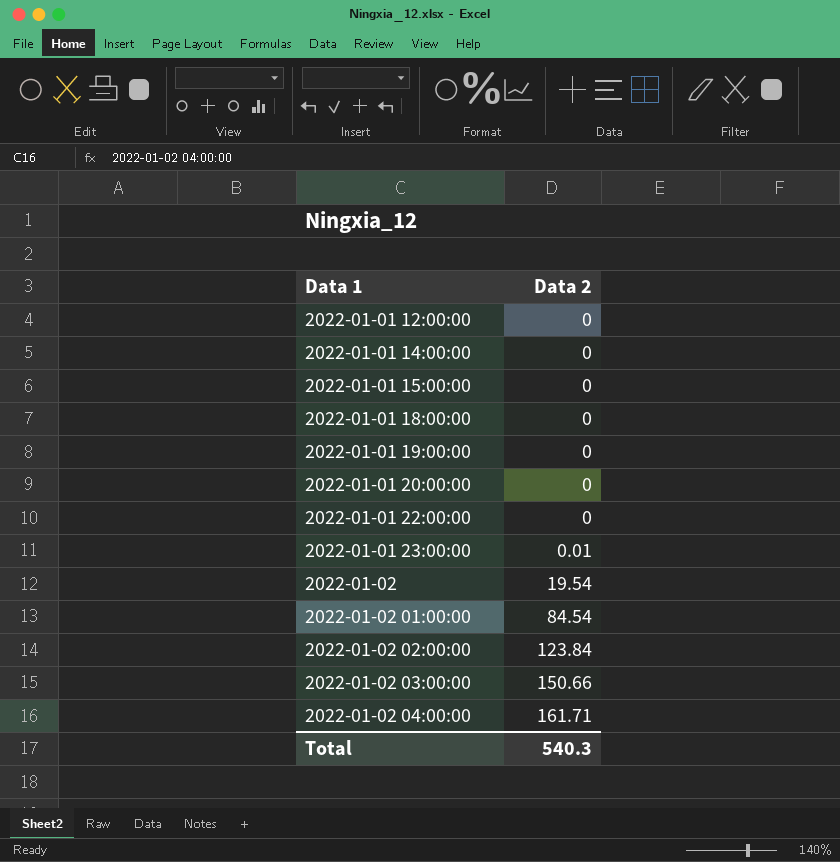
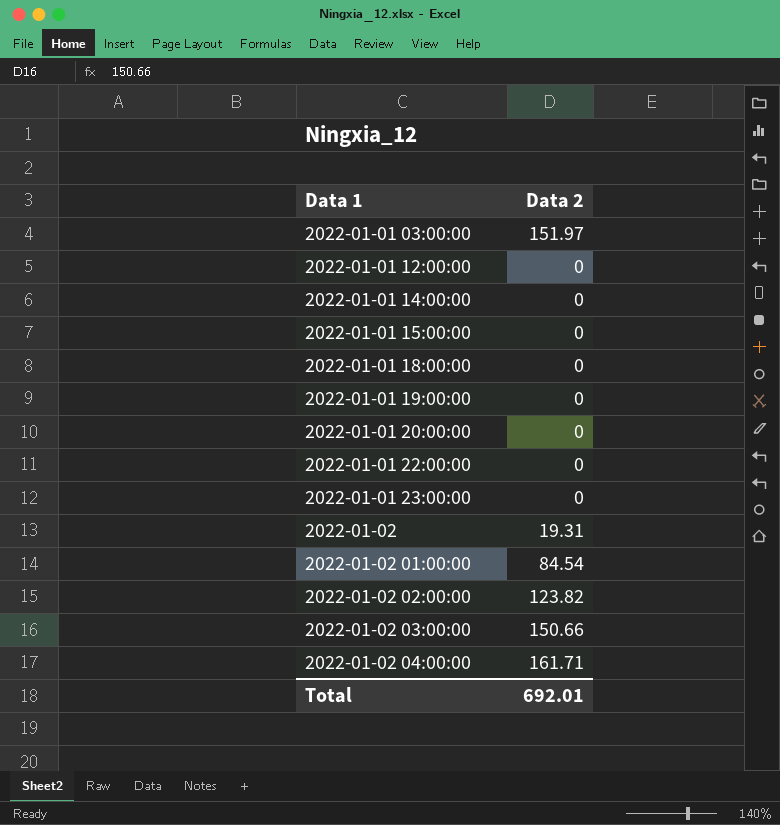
row 2022-01-01 03:00:00: none -> 151.97
2022-01-01 23:00:00 | Data 2: 0.01 -> 0
2022-01-02 | Data 2: 19.54 -> 19.31
2022-01-02 02:00:00 | Data 2: 123.84 -> 123.82
Total | Data 2: 540.3 -> 692.01

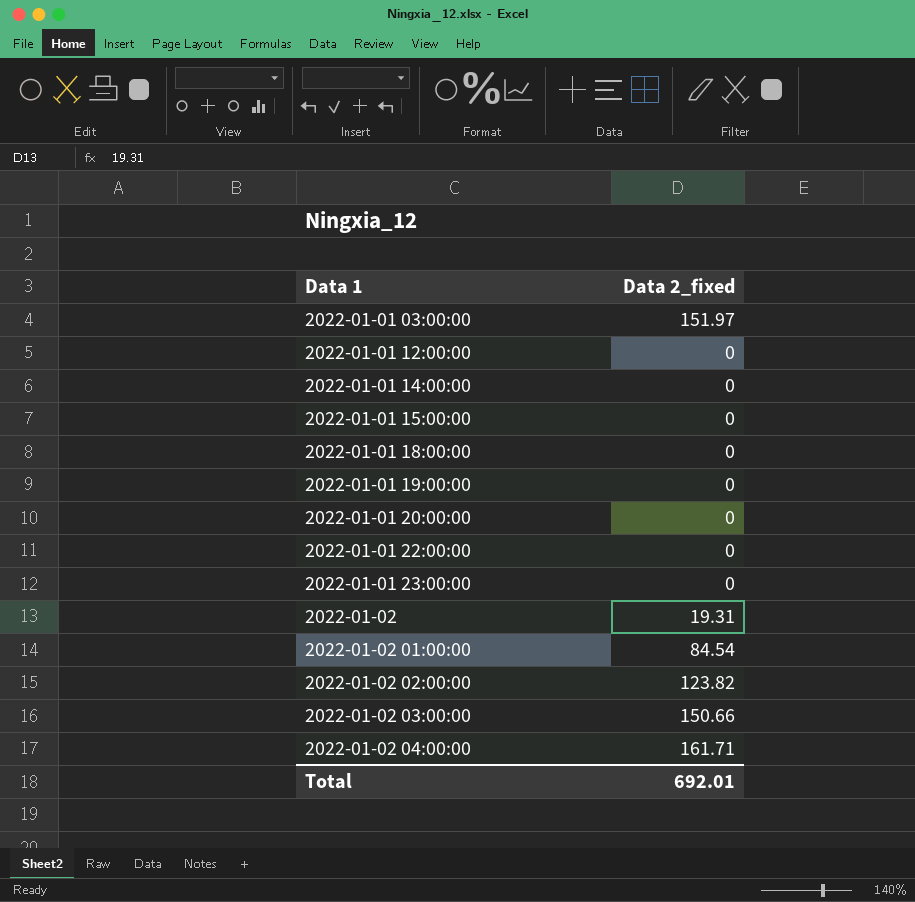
column name: Data 2 -> Data 2_fixed

